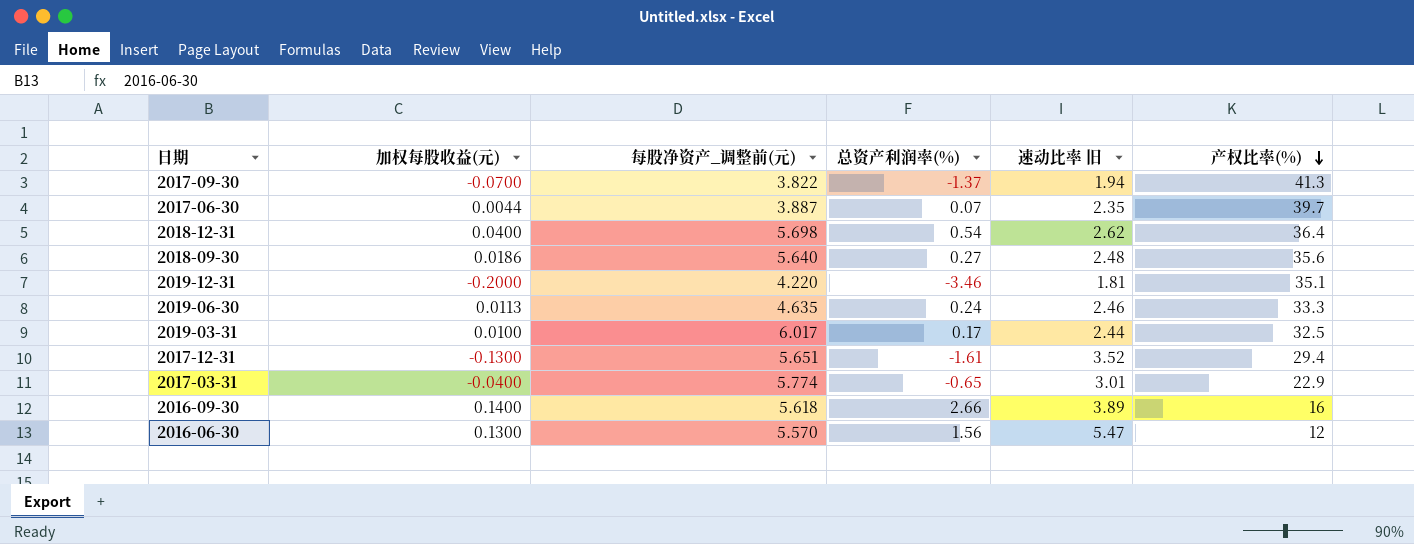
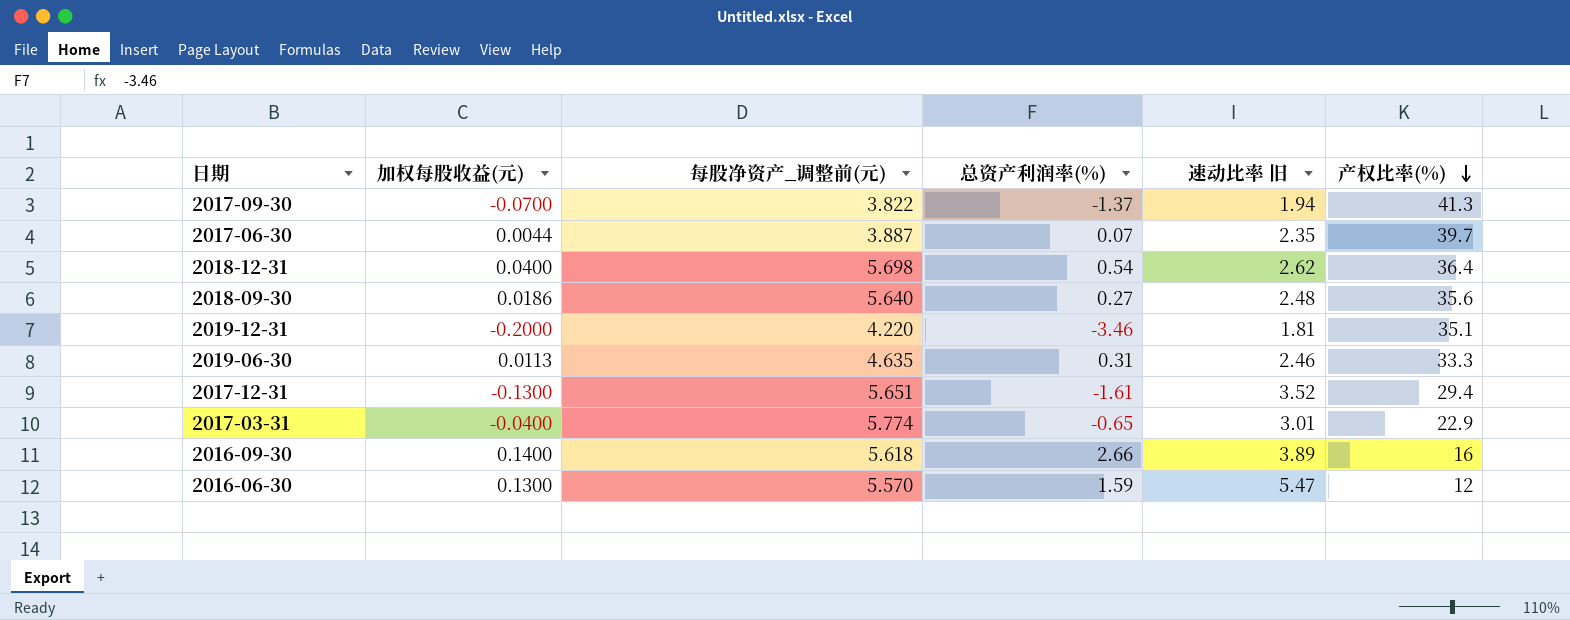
row 2019-03-31: 0.0100 | 6.017 | 0.17 | 2.44 | 32.5 -> none
2019-06-30 | 总资产利润率(%): 0.24 -> 0.31
2016-06-30 | 总资产利润率(%): 1.56 -> 1.59

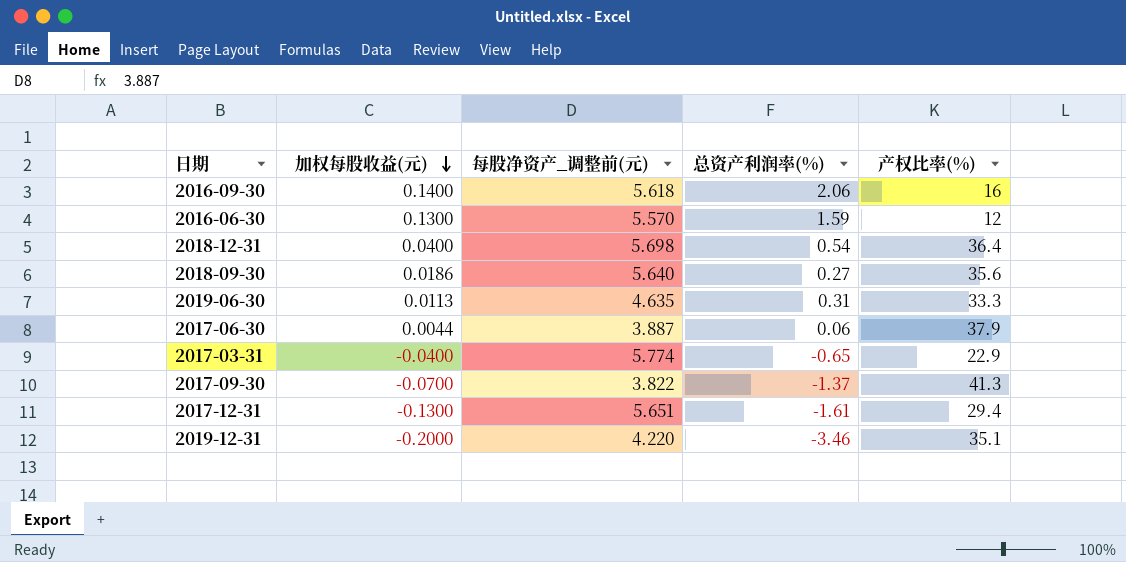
row order: 产权比率(%) descending -> 加权每股收益(元) descending
column 速动比率 旧 | position: 5 -> none
2016-09-30 | 总资产利润率(%): 2.66 -> 2.06
2017-06-30 | 总资产利润率(%): 0.07 -> 0.06
2017-06-30 | 产权比率(%): 39.7 -> 37.9

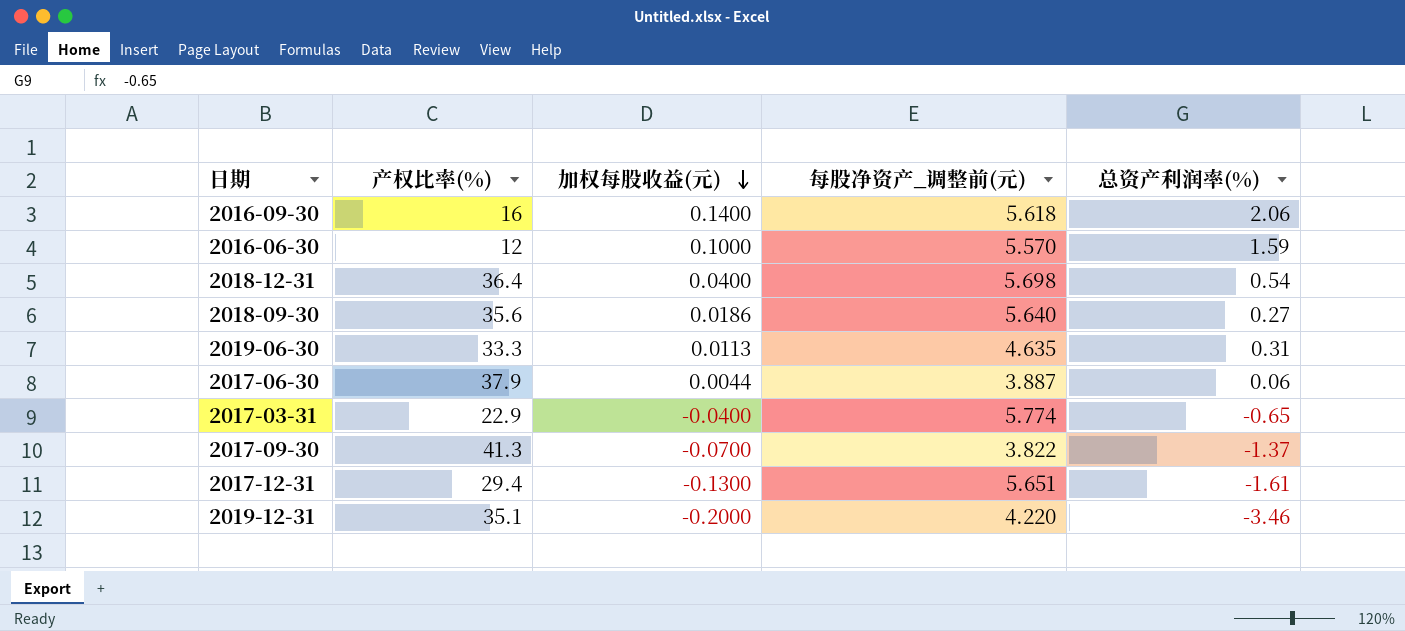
column 产权比率(%) | position: 5 -> 2
2016-06-30 | 加权每股收益(元): 0.1300 -> 0.1000

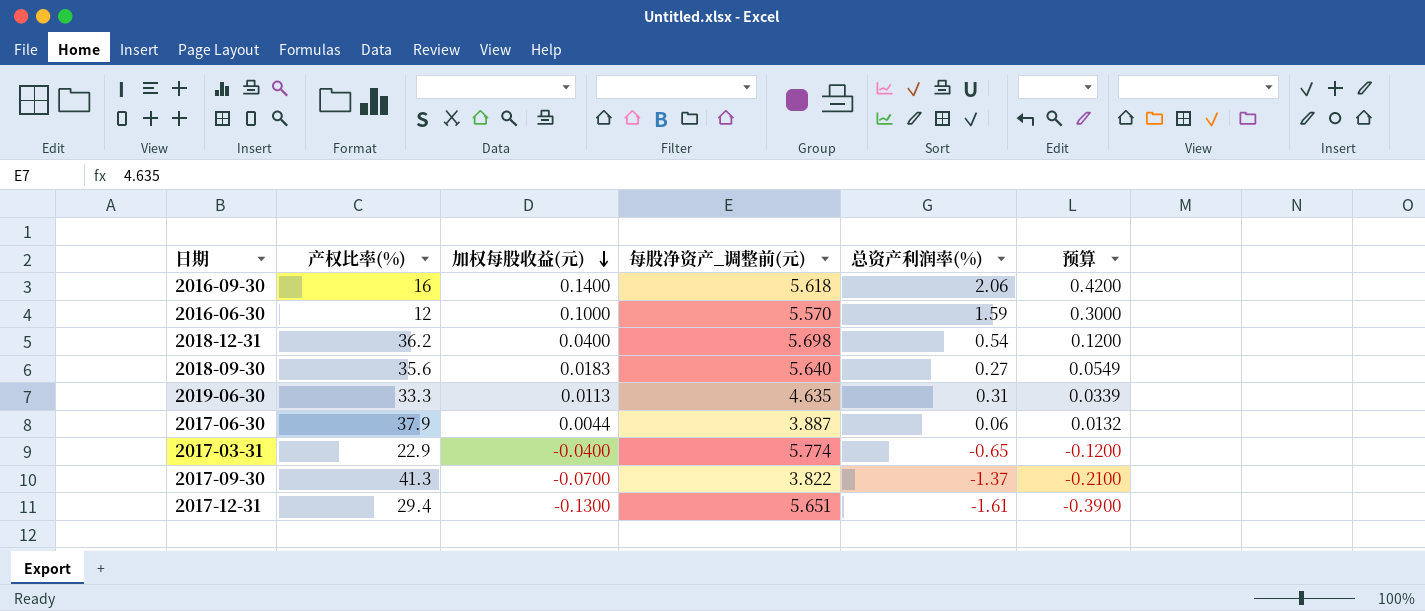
column 预算 | formula: none -> [加权每股收益(元)] * 3
row 2019-12-31: 35.1 | -0.2000 | 4.220 | -3.46 -> none
2018-12-31 | 产权比率(%): 36.4 -> 36.2
2018-09-30 | 加权每股收益(元): 0.0186 -> 0.0183

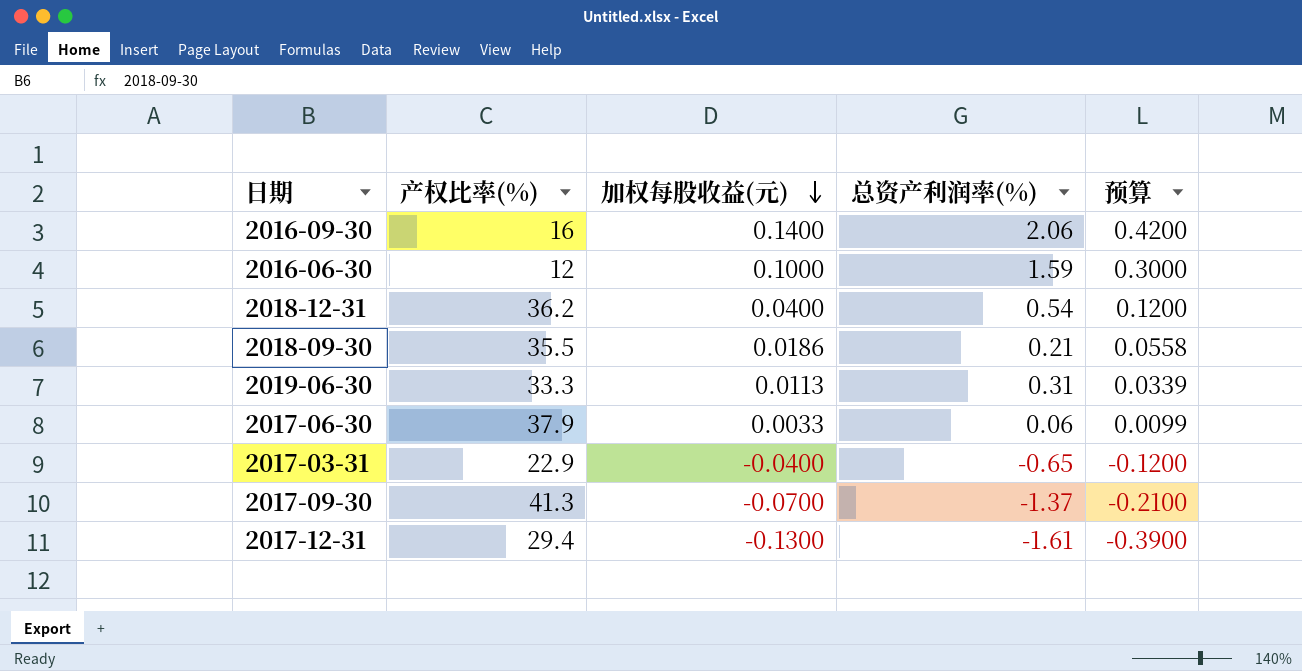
column 每股净资产_调整前(元) | position: 4 -> none
2018-09-30 | 产权比率(%): 35.6 -> 35.5
2018-09-30 | 加权每股收益(元): 0.0183 -> 0.0186
2018-09-30 | 总资产利润率(%): 0.27 -> 0.21
2018-09-30 | 预算: 0.0549 -> 0.0558
2017-06-30 | 加权每股收益(元): 0.0044 -> 0.0033
2017-06-30 | 预算: 0.0132 -> 0.0099

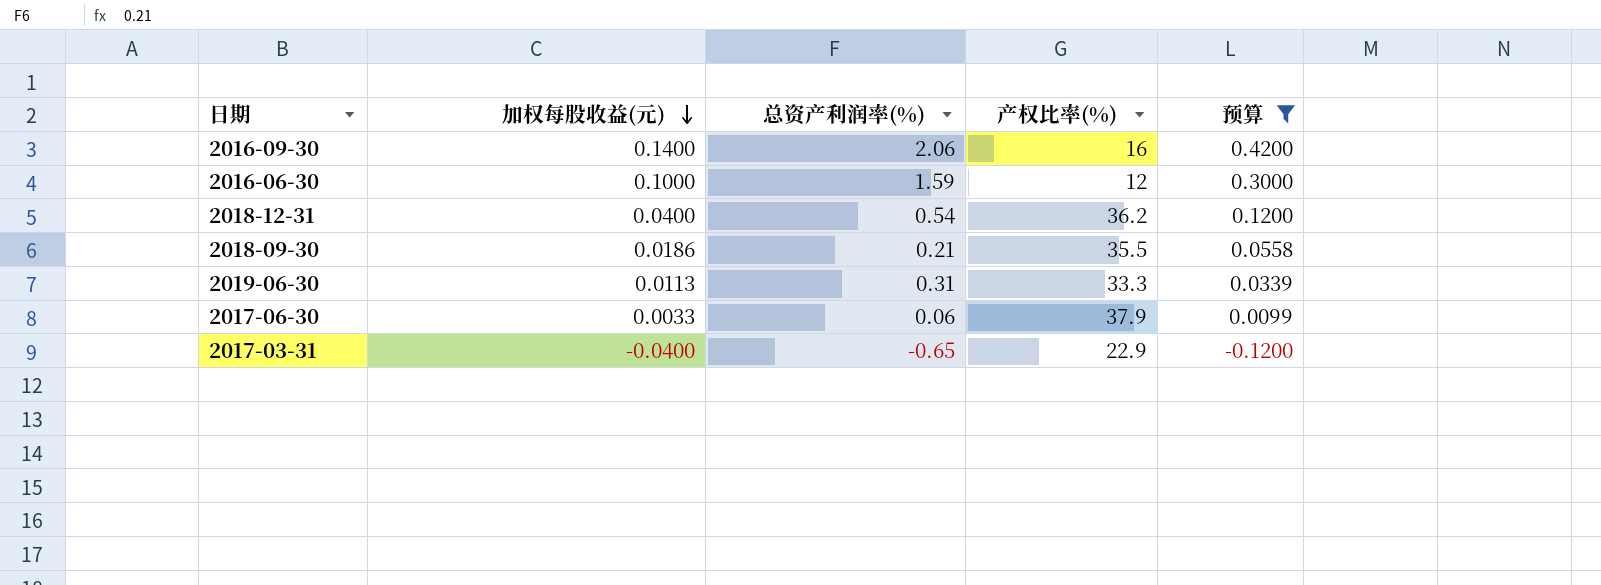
filter: none -> 预算 >= -0.1200
column 产权比率(%) | position: 2 -> 4

